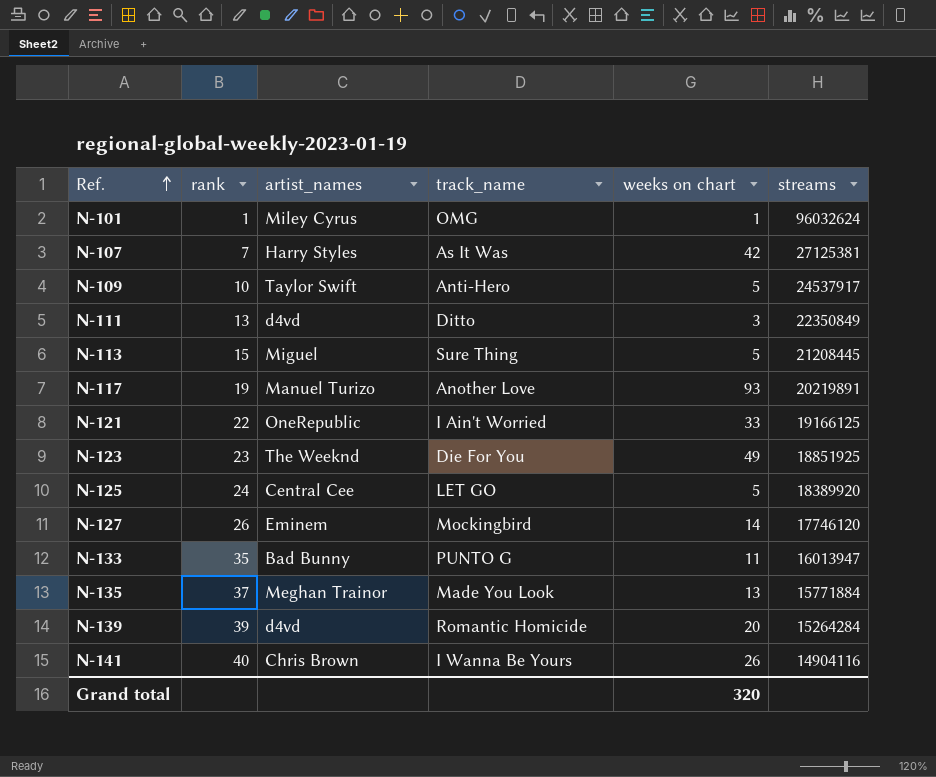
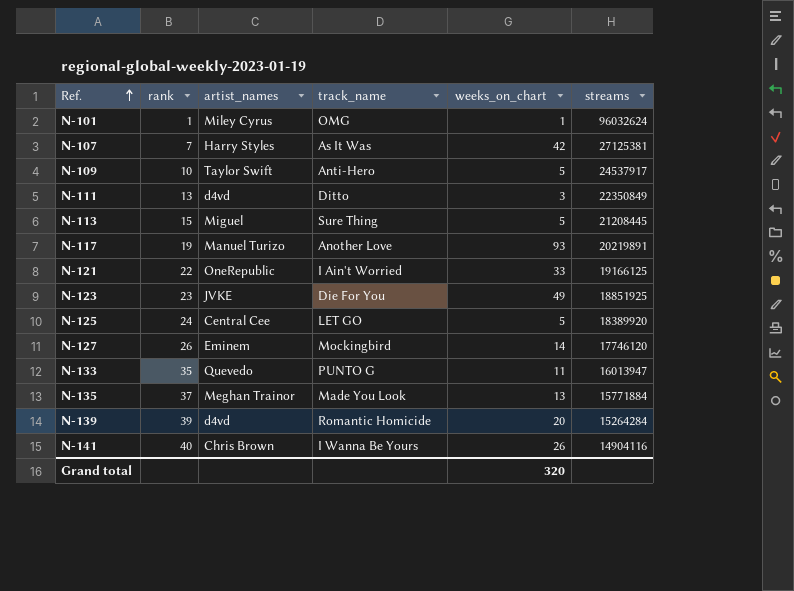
column name: weeks on chart -> weeks_on_chart
N-123 | artist_names: The Weeknd -> JVKE
N-133 | artist_names: Bad Bunny -> Quevedo

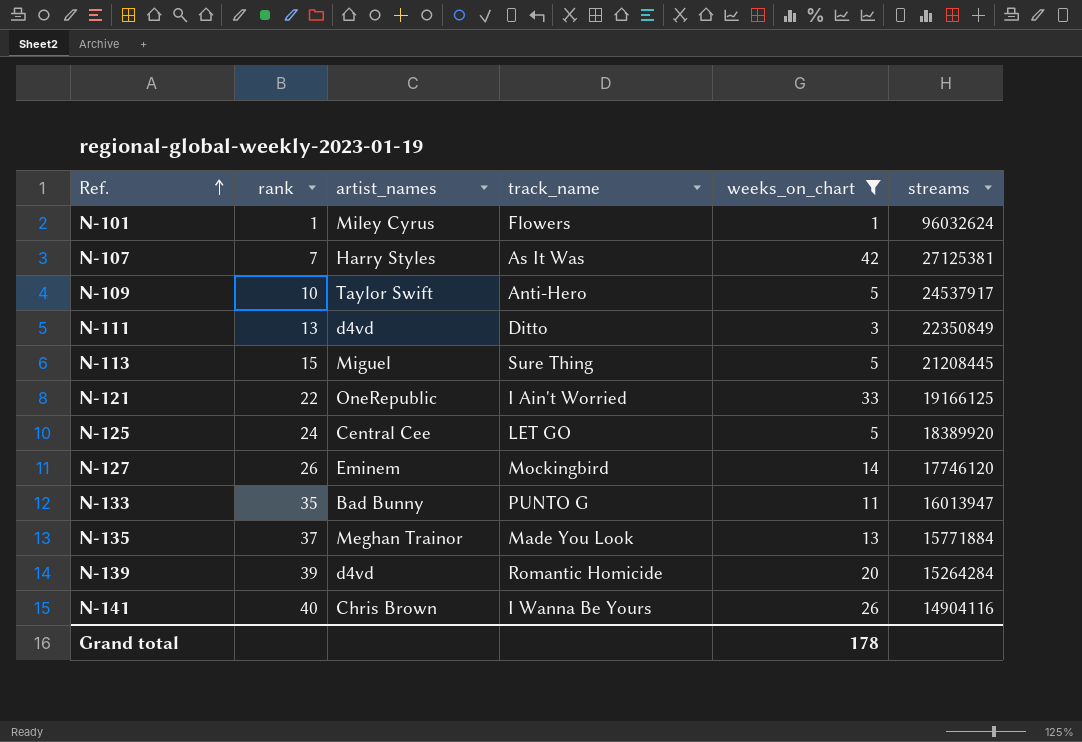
filter: none -> weeks_on_chart <= 42
N-101 | track_name: OMG -> Flowers
N-133 | artist_names: Quevedo -> Bad Bunny
Grand total | weeks_on_chart: 320 -> 178

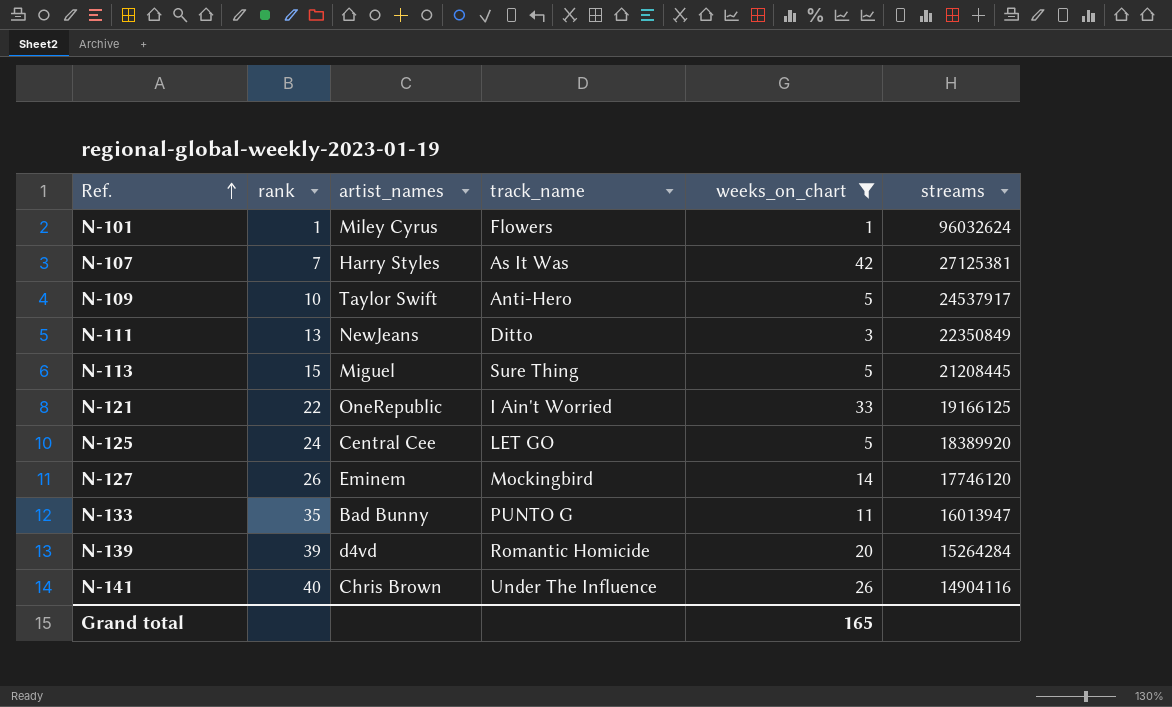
row N-135: 37 | Meghan Trainor | Made You Look | 13 | 15771884 -> none
N-111 | artist_names: d4vd -> NewJeans
N-141 | track_name: I Wanna Be Yours -> Under The Influence
Grand total | weeks_on_chart: 178 -> 165

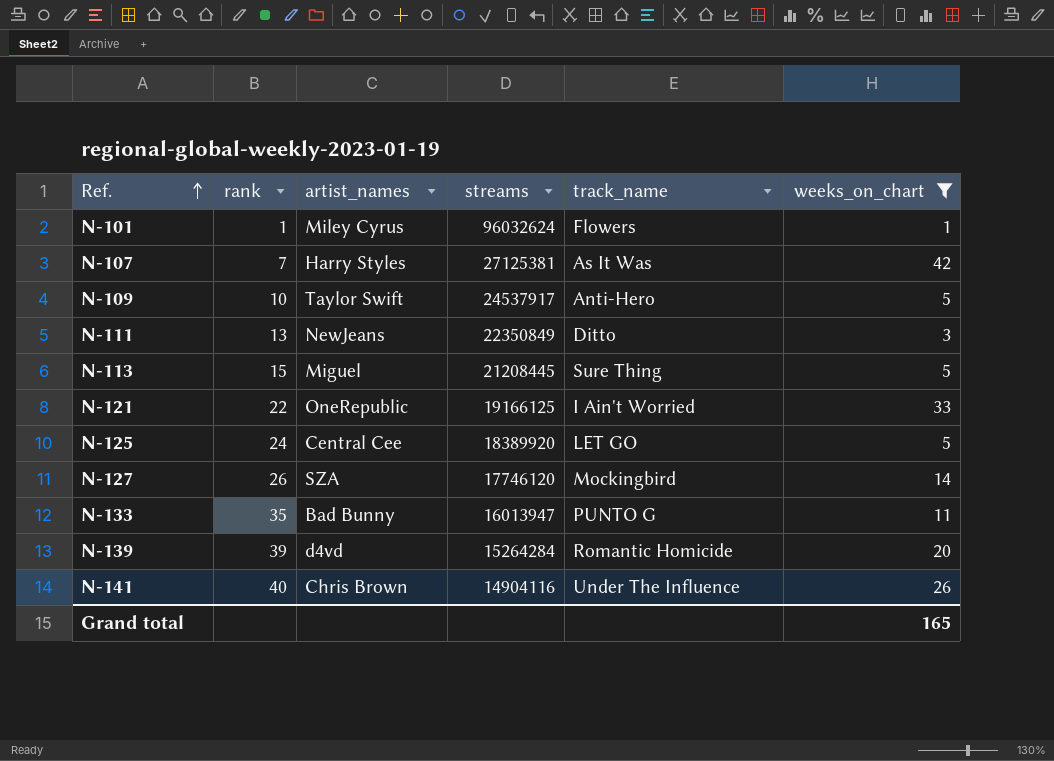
column streams | position: 6 -> 4
N-127 | artist_names: Eminem -> SZA

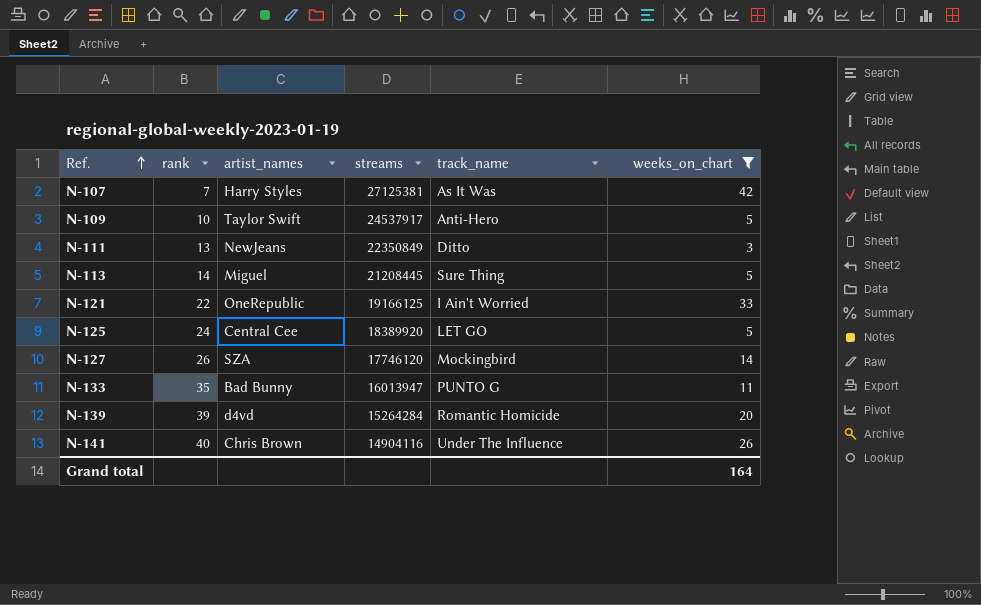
row N-101: 1 | Miley Cyrus | 96032624 | Flowers | 1 -> none
N-113 | rank: 15 -> 14
Grand total | weeks_on_chart: 165 -> 164

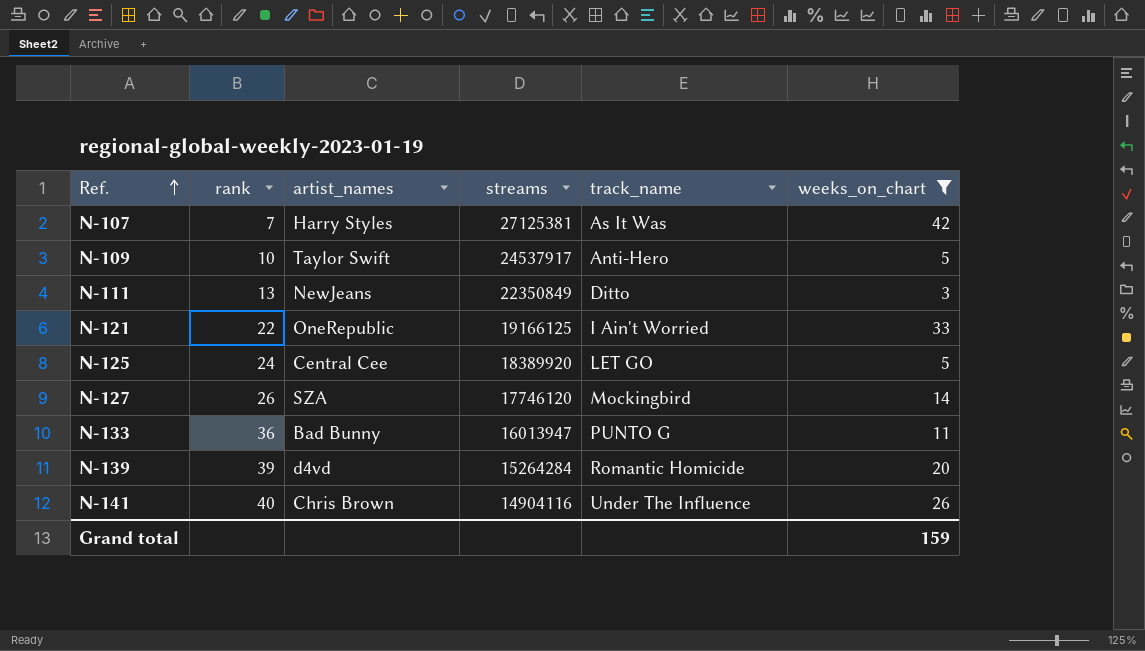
row N-113: 14 | Miguel | 21208445 | Sure Thing | 5 -> none
N-133 | rank: 35 -> 36
Grand total | weeks_on_chart: 164 -> 159

